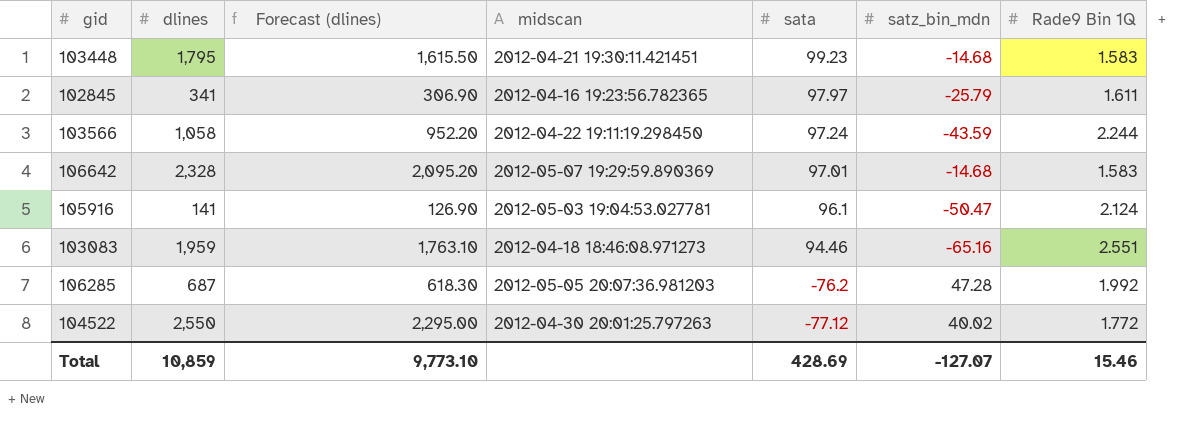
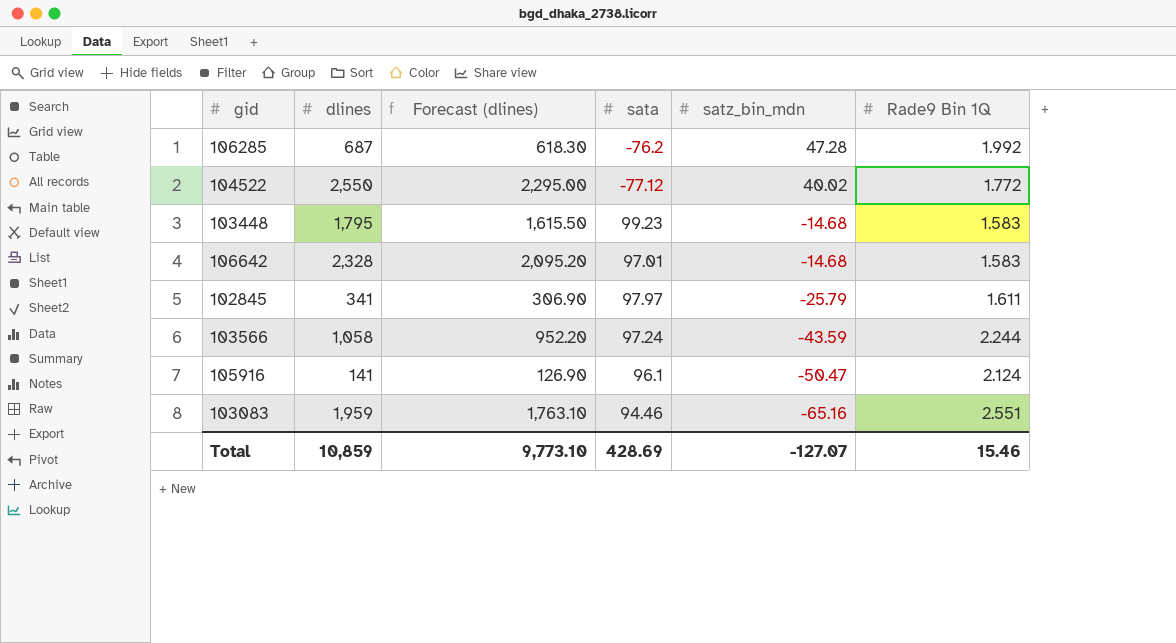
row order: sata descending -> satz_bin_mdn descending
column midscan | position: 4 -> none

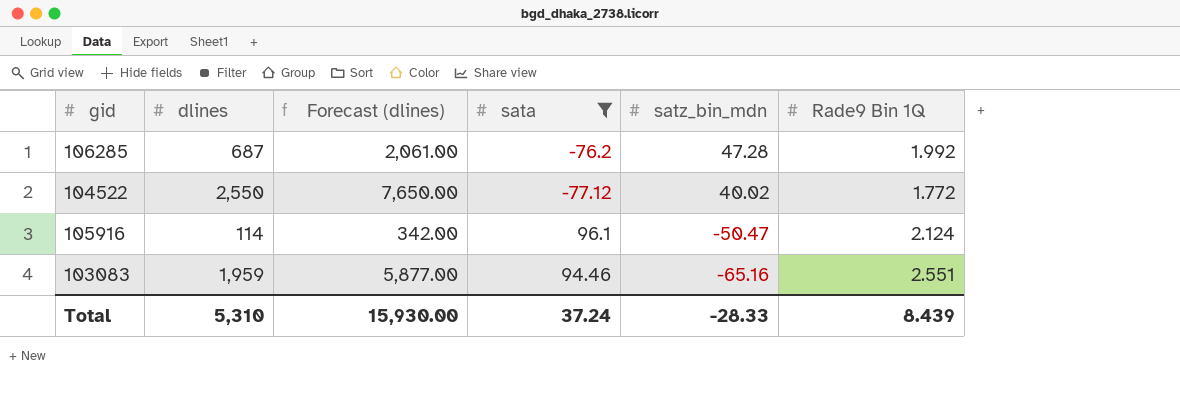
filter: none -> sata <= 96.1
column Forecast (dlines) | formula: [dlines] * 0.9 -> [dlines] * 3
105916 | dlines: 141 -> 114
Total | dlines: 10,859 -> 5,310
Total | Forecast (dlines): 9,773.10 -> 15,930.00
Total | sata: 428.69 -> 37.24
Total | satz_bin_mdn: -127.07 -> -28.33
Total | Rade9 Bin 1Q: 15.46 -> 8.439

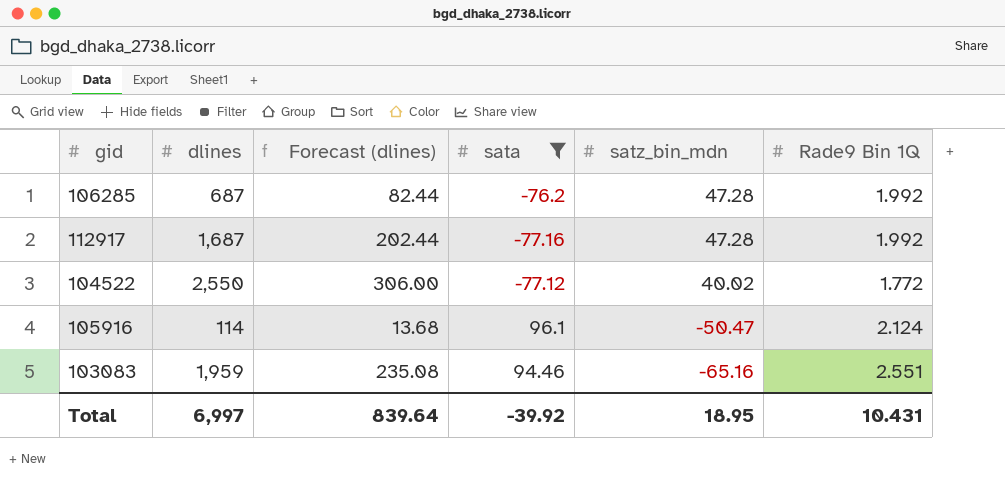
column Forecast (dlines) | formula: [dlines] * 3 -> [dlines] * 0.12
row 112917: none -> 1,687 | 202.44 | -77.16 | 47.28 | 1.992
Total | dlines: 5,310 -> 6,997
Total | Forecast (dlines): 15,930.00 -> 839.64
Total | sata: 37.24 -> -39.92
Total | satz_bin_mdn: -28.33 -> 18.95
Total | Rade9 Bin 1Q: 8.439 -> 10.431

